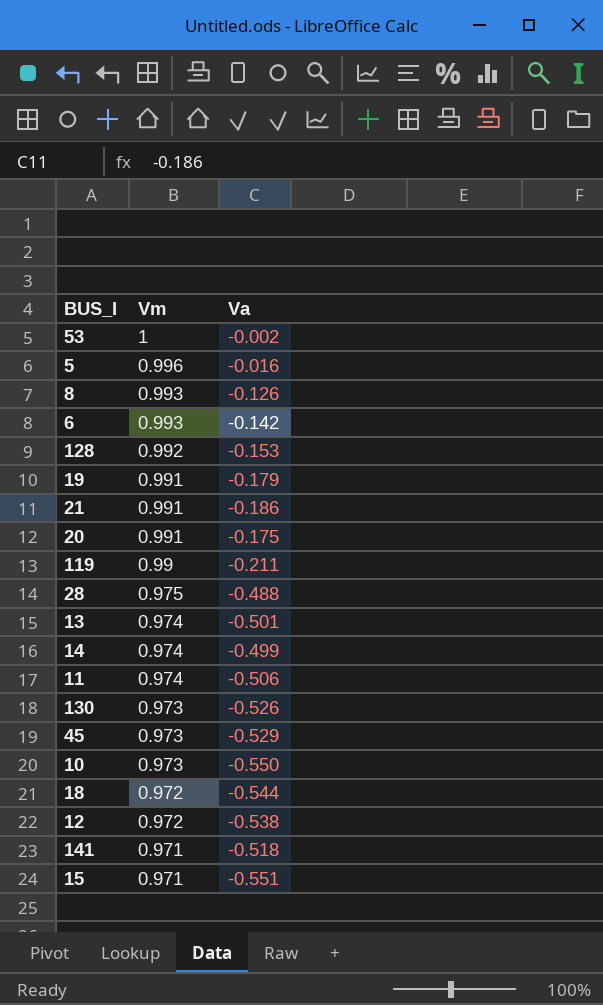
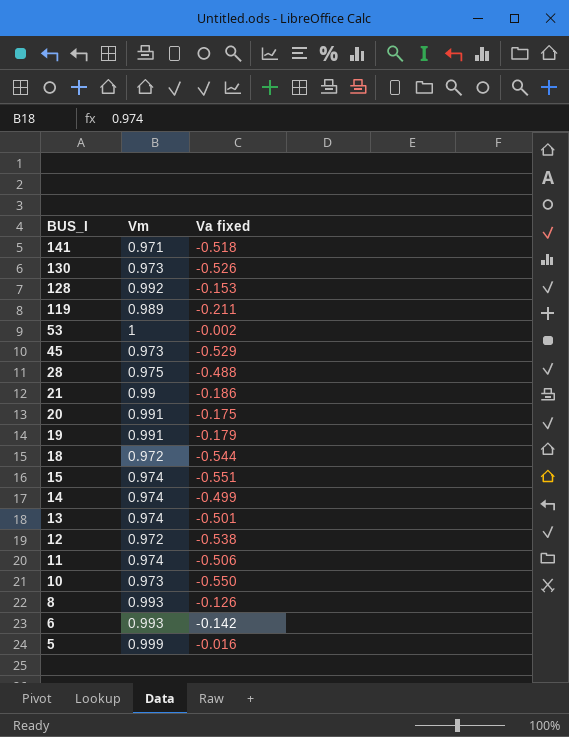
row order: Vm descending -> BUS_I descending
column name: Va -> Va fixed
119 | Vm: 0.99 -> 0.989
21 | Vm: 0.991 -> 0.99
15 | Vm: 0.971 -> 0.974
5 | Vm: 0.996 -> 0.999

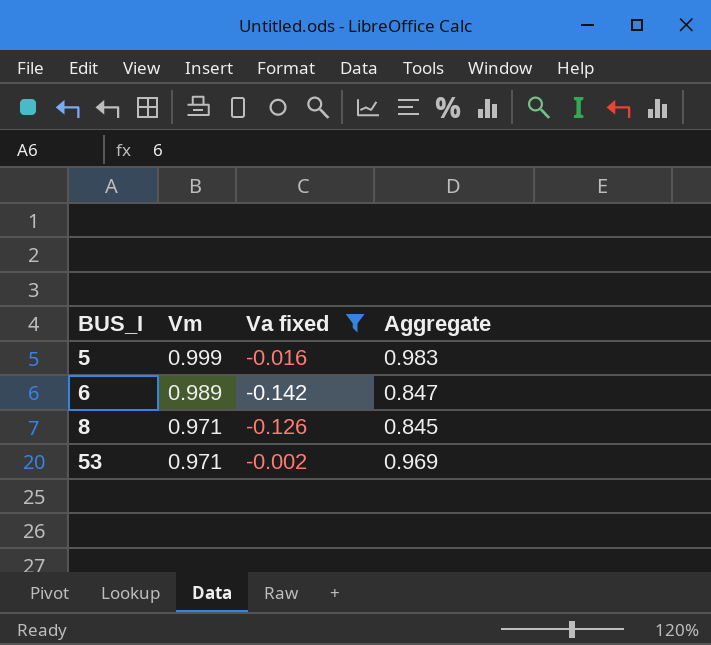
filter: none -> Va fixed >= -0.142
row order: BUS_I descending -> BUS_I ascending
column Aggregate | formula: none -> [Vm] + [Va fixed]
6 | Vm: 0.993 -> 0.989
8 | Vm: 0.993 -> 0.971
53 | Vm: 1 -> 0.971

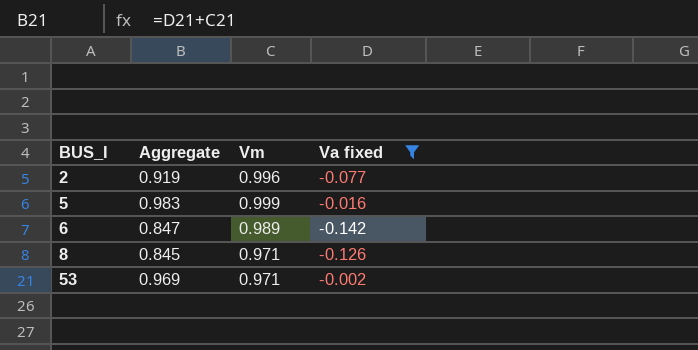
column Aggregate | position: 4 -> 2
row 2: none -> 0.919 | 0.996 | -0.077

